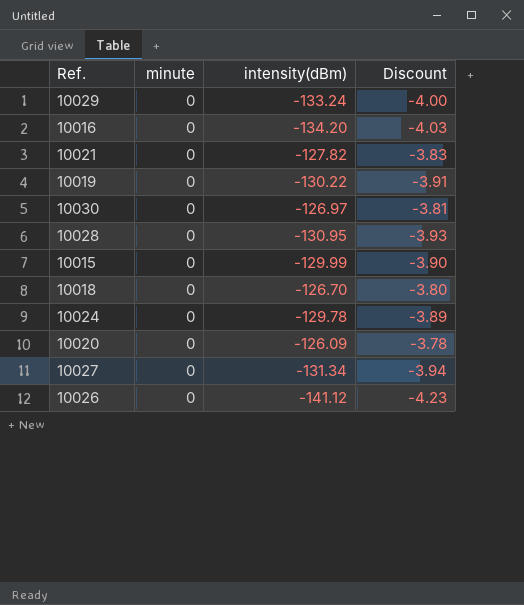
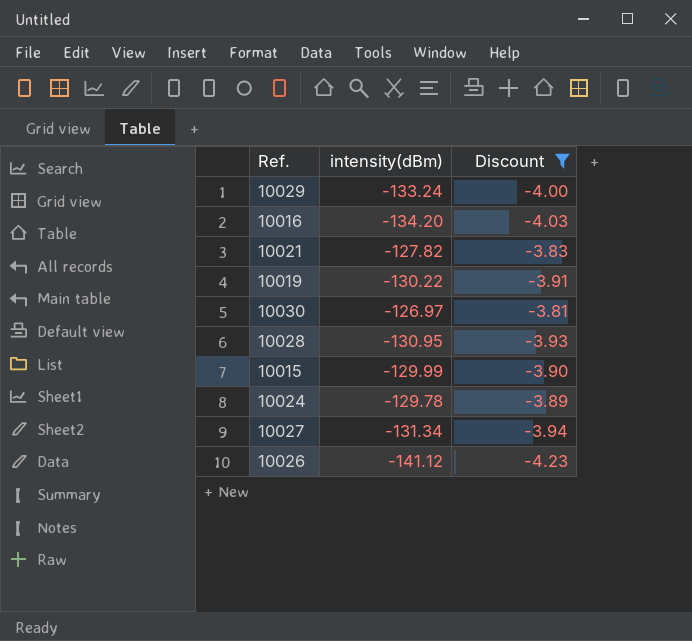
filter: none -> Discount <= -3.81
column minute | position: 2 -> none

